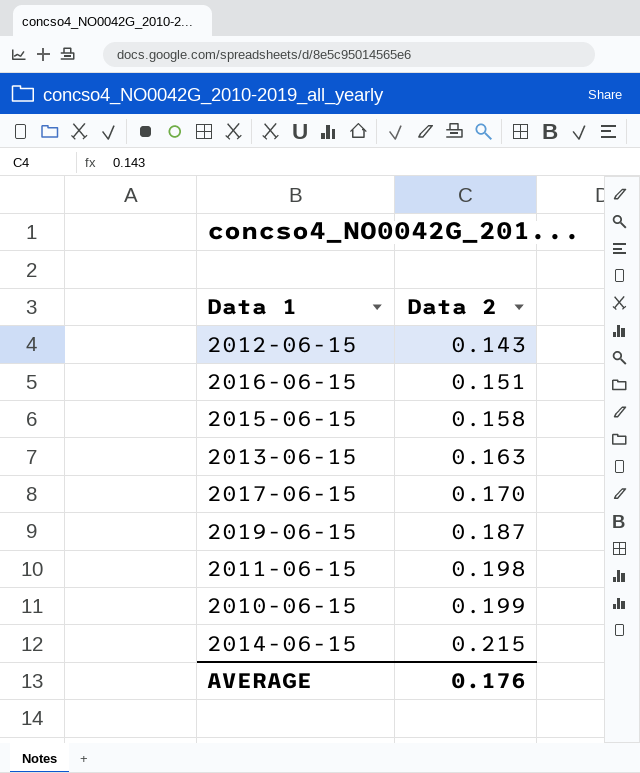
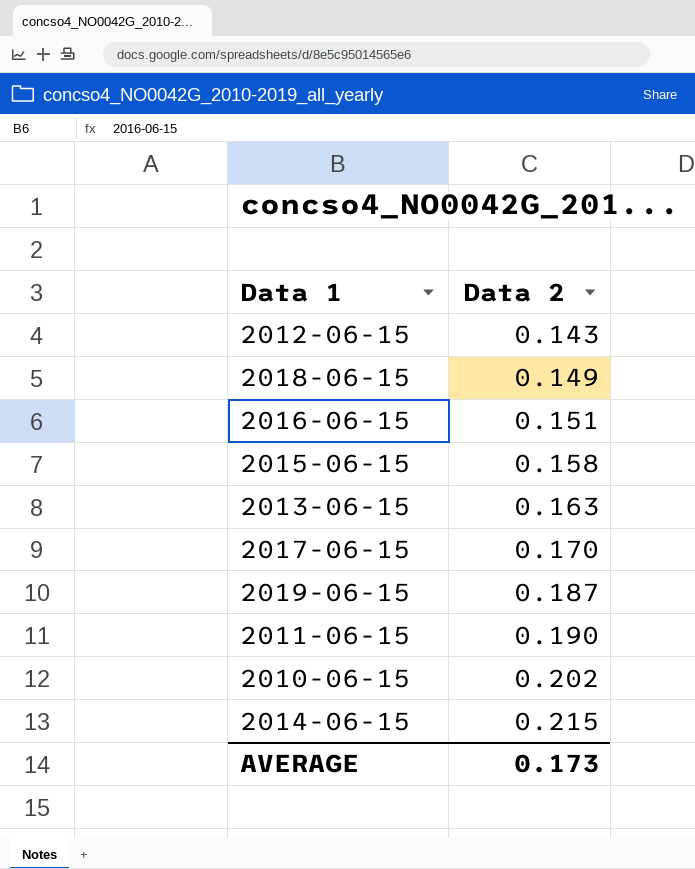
row 2018-06-15: none -> 0.149
2011-06-15 | Data 2: 0.198 -> 0.190
2010-06-15 | Data 2: 0.199 -> 0.202
AVERAGE | Data 2: 0.176 -> 0.173

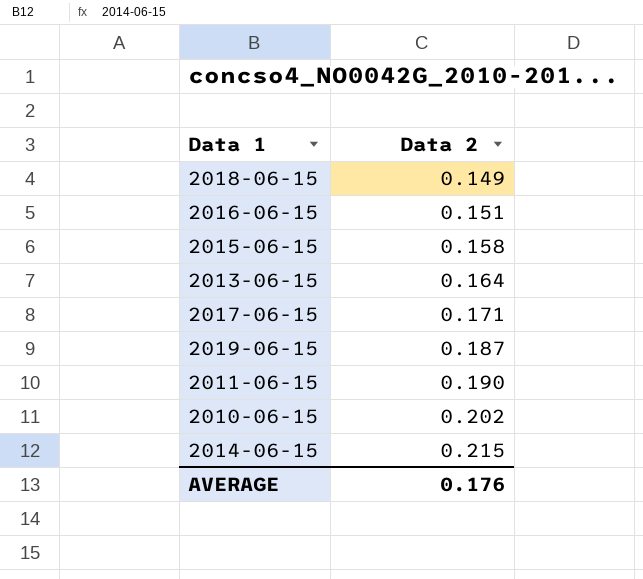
row 2012-06-15: 0.143 -> none
2013-06-15 | Data 2: 0.163 -> 0.164
2017-06-15 | Data 2: 0.170 -> 0.171
AVERAGE | Data 2: 0.173 -> 0.176

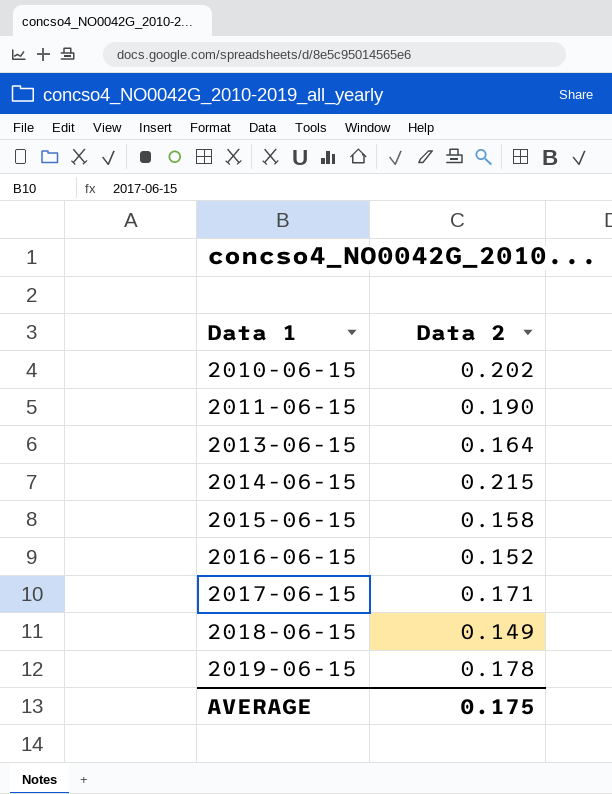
row order: Data 2 ascending -> Data 1 ascending
2016-06-15 | Data 2: 0.151 -> 0.152
2019-06-15 | Data 2: 0.187 -> 0.178
AVERAGE | Data 2: 0.176 -> 0.175

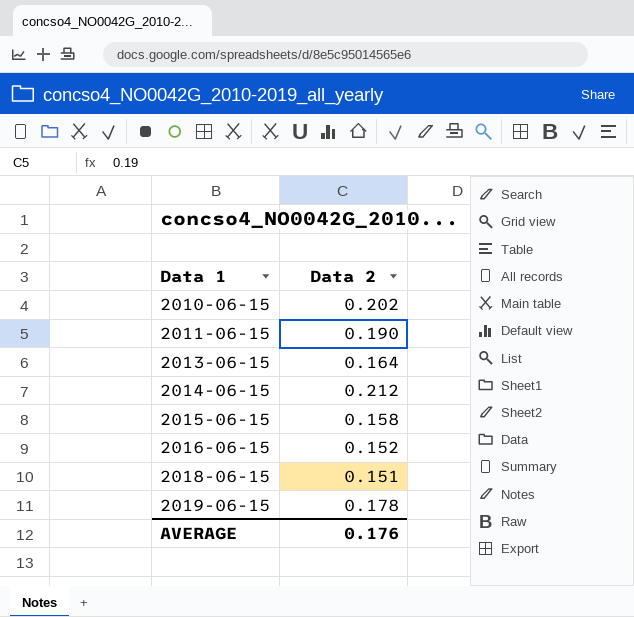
row 2017-06-15: 0.171 -> none
2014-06-15 | Data 2: 0.215 -> 0.212
2018-06-15 | Data 2: 0.149 -> 0.151
AVERAGE | Data 2: 0.175 -> 0.176

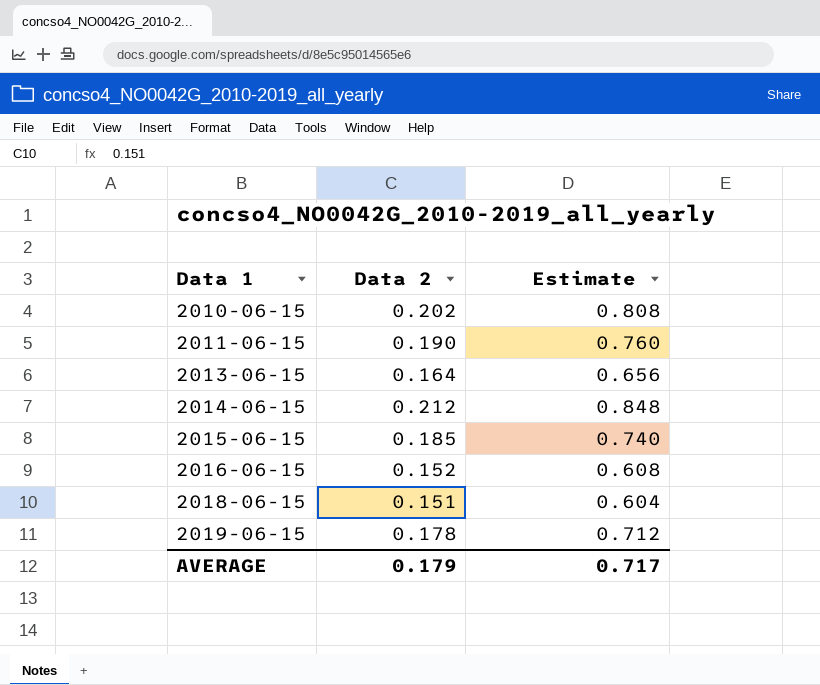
column Estimate | formula: none -> [Data 2] * 4
2015-06-15 | Data 2: 0.158 -> 0.185
AVERAGE | Data 2: 0.176 -> 0.179

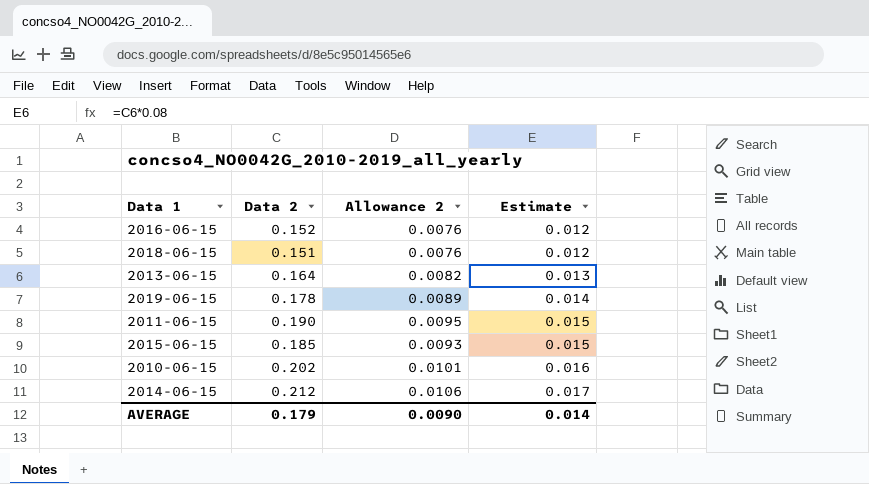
row order: Data 1 ascending -> Estimate ascending
column Allowance 2 | formula: none -> [Data 2] * 0.05
column Estimate | formula: [Data 2] * 4 -> [Data 2] * 0.08
AVERAGE | Estimate: 0.717 -> 0.014

